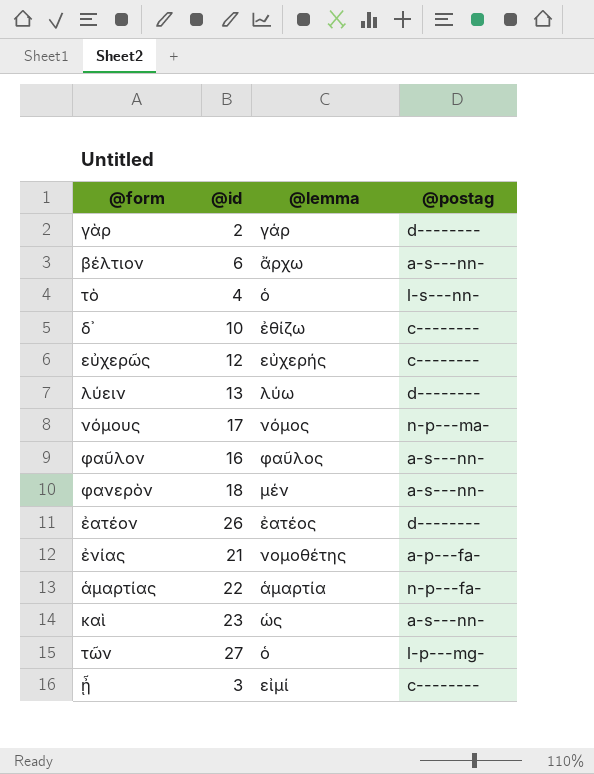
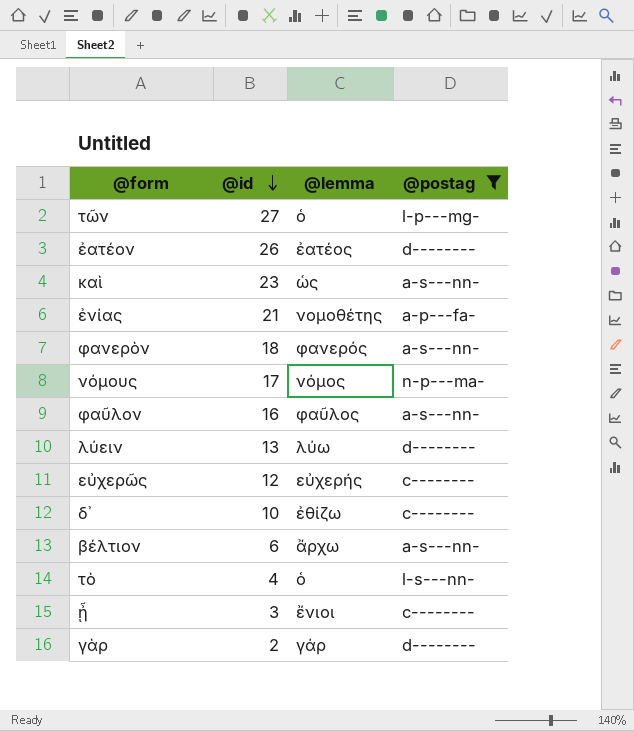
filter: none -> @postag != n-p---fa-
row order: none -> @id descending
φανερὸν | @lemma: μέν -> φανερός
ᾖ | @lemma: εἰμί -> ἔνιοι

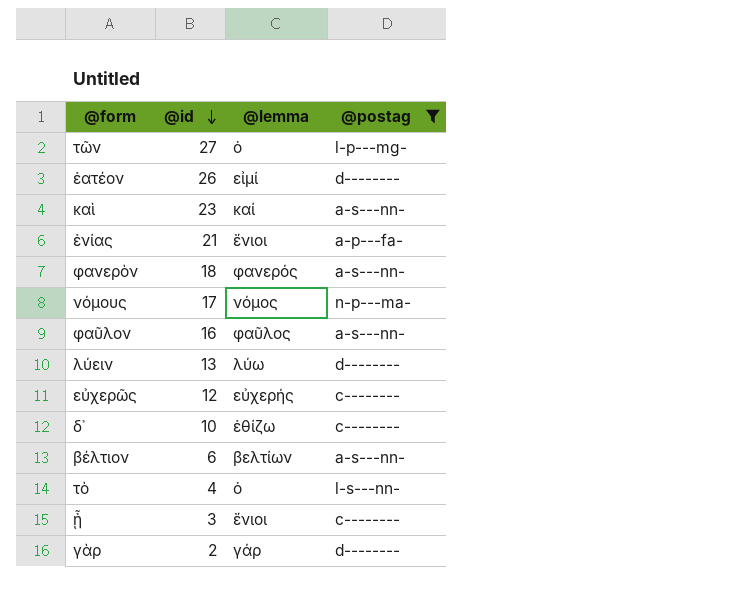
ἐατέον | @lemma: ἐατέος -> εἰμί
καὶ | @lemma: ὡς -> καί
ἐνίας | @lemma: νομοθέτης -> ἔνιοι
βέλτιον | @lemma: ἄρχω -> βελτίων

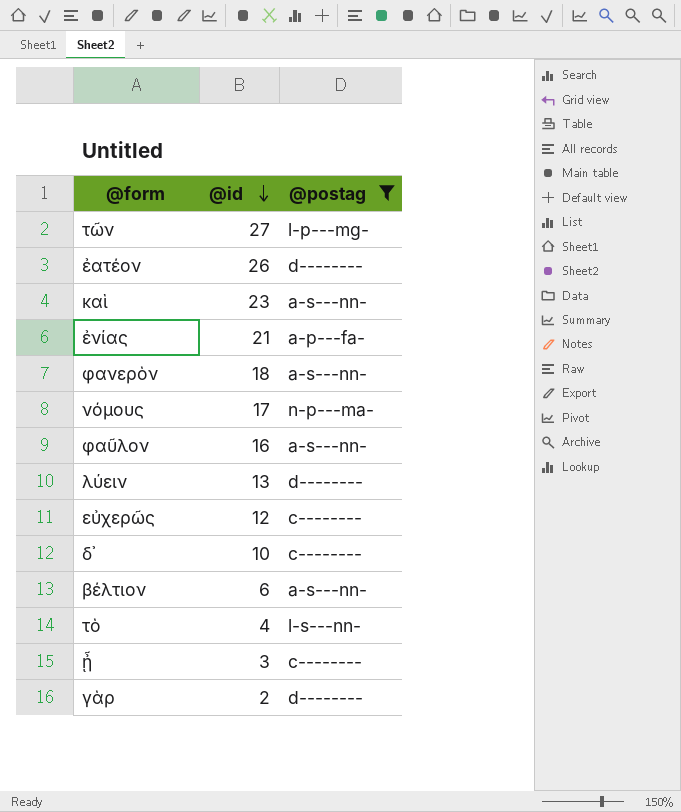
column @lemma | position: 3 -> none

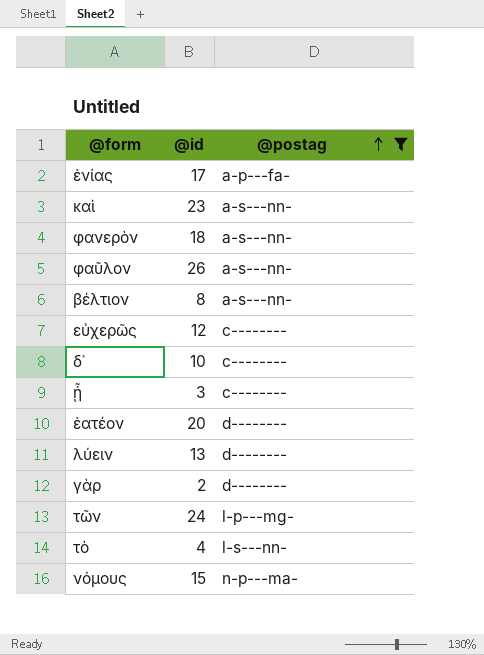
row order: @id descending -> @postag ascending
ἐνίας | @id: 21 -> 17
φαῦλον | @id: 16 -> 26
βέλτιον | @id: 6 -> 8
ἐατέον | @id: 26 -> 20
τῶν | @id: 27 -> 24
νόμους | @id: 17 -> 15

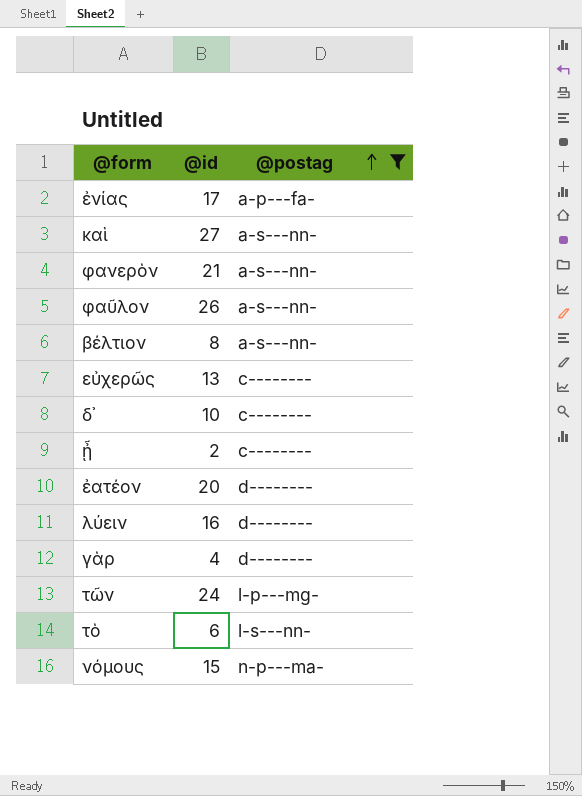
καὶ | @id: 23 -> 27
φανερὸν | @id: 18 -> 21
εὐχερῶς | @id: 12 -> 13
ᾖ | @id: 3 -> 2
λύειν | @id: 13 -> 16
γὰρ | @id: 2 -> 4
τὸ | @id: 4 -> 6

